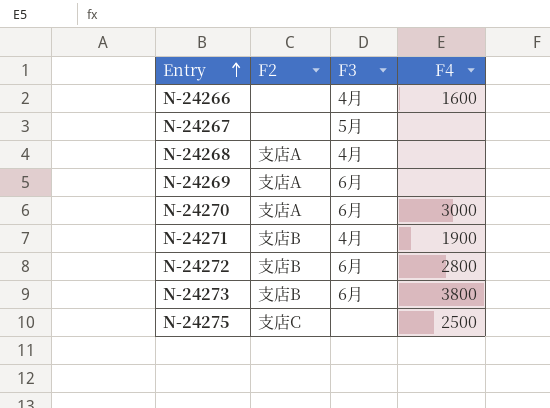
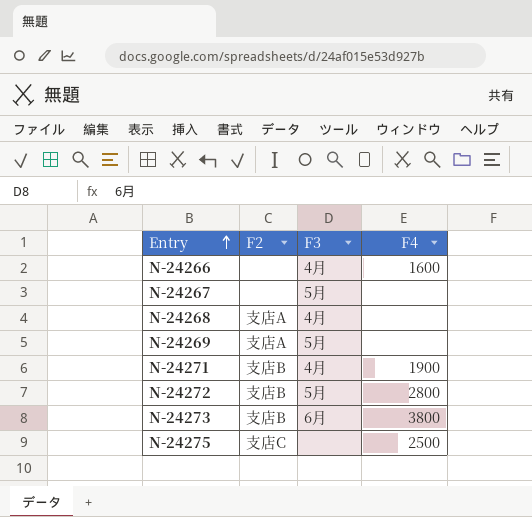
row N-24270: 支店A | 6月 | 3000 -> none
N-24269 | F3: 6月 -> 5月
N-24272 | F3: 6月 -> 5月

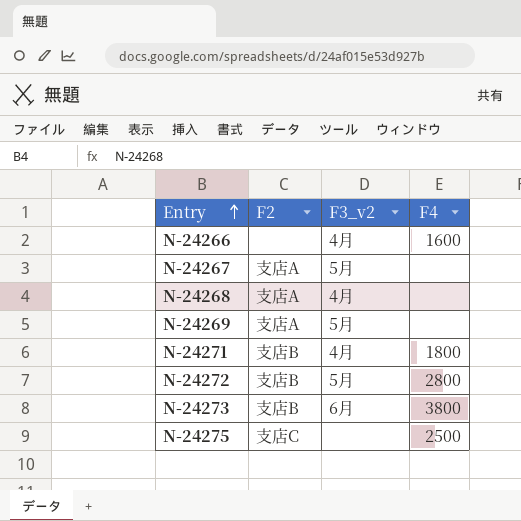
column name: F3 -> F3_v2
N-24267 | F2: none -> 支店A
N-24271 | F4: 1900 -> 1800

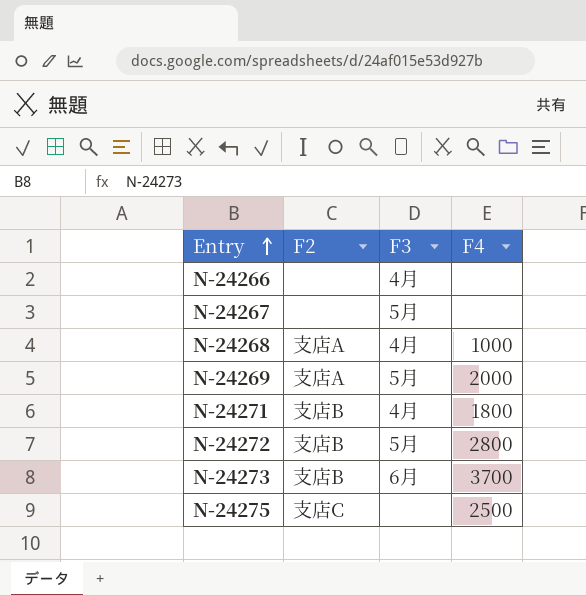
column name: F3_v2 -> F3
N-24266 | F4: 1600 -> none
N-24267 | F2: 支店A -> none
N-24268 | F4: none -> 1000
N-24269 | F4: none -> 2000
N-24273 | F4: 3800 -> 3700

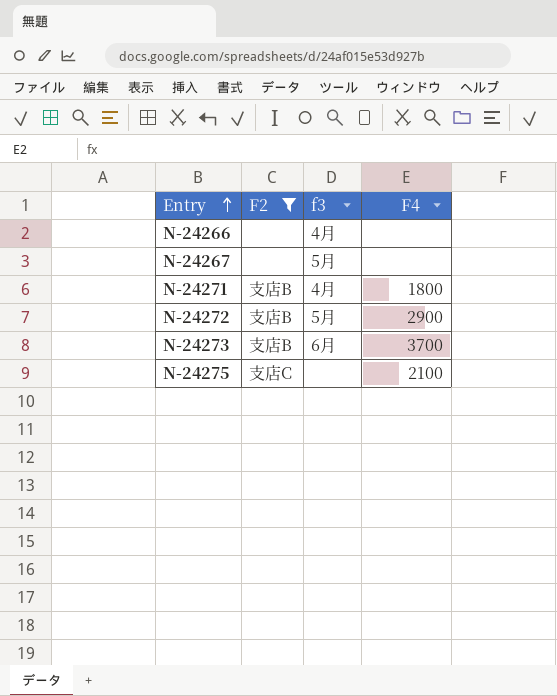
filter: none -> F2 != 支店A
column name: F3 -> f3
N-24272 | F4: 2800 -> 2900
N-24275 | F4: 2500 -> 2100

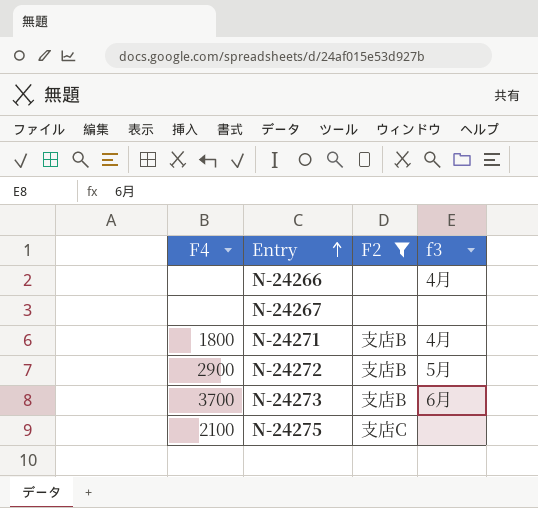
column F4 | position: 4 -> 1
N-24267 | f3: 5月 -> none

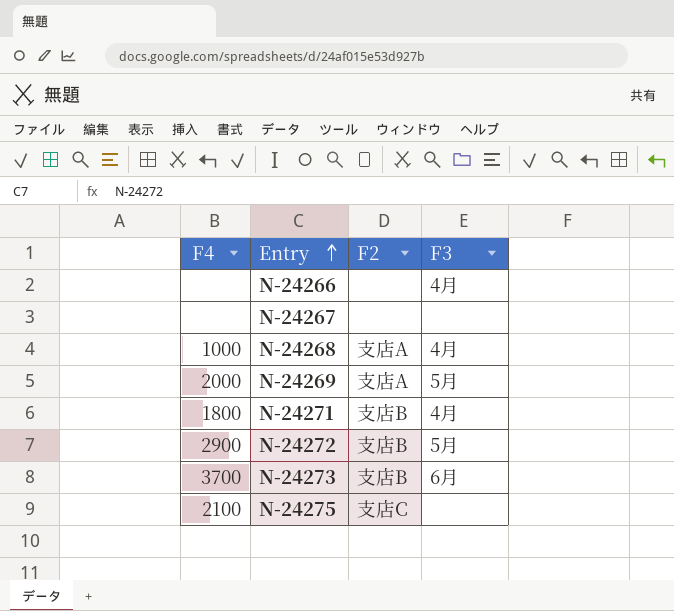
filter: F2 != 支店A -> none
column name: f3 -> F3

